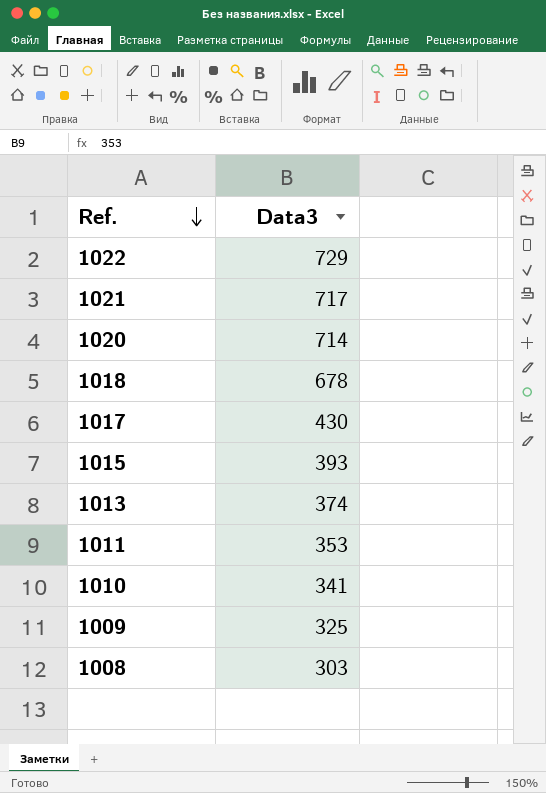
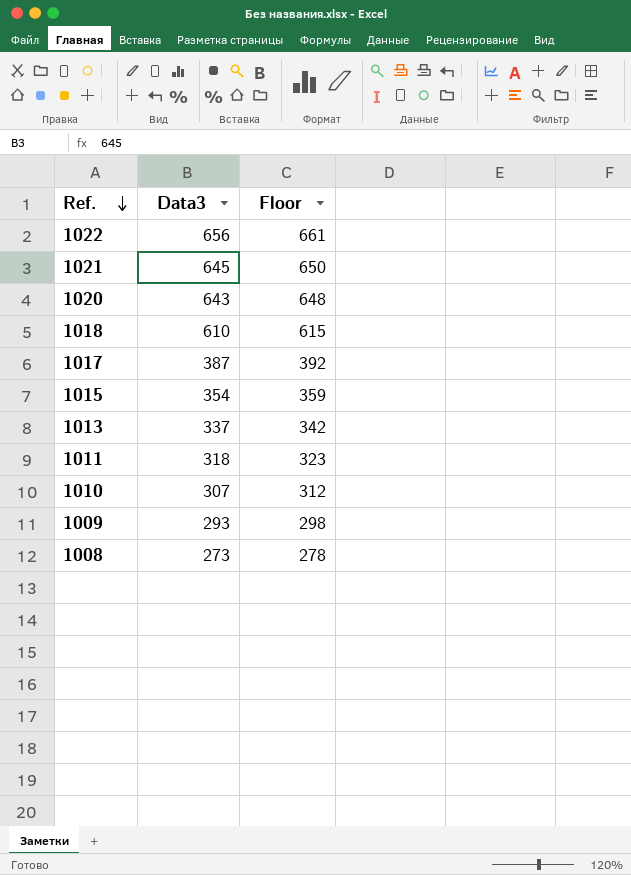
column Floor | formula: none -> [Data3] + 5
1022 | Data3: 729 -> 656
1021 | Data3: 717 -> 645
1020 | Data3: 714 -> 643
1018 | Data3: 678 -> 610
1017 | Data3: 430 -> 387
1015 | Data3: 393 -> 354
1013 | Data3: 374 -> 337
1011 | Data3: 353 -> 318
1010 | Data3: 341 -> 307
1009 | Data3: 325 -> 293
1008 | Data3: 303 -> 273

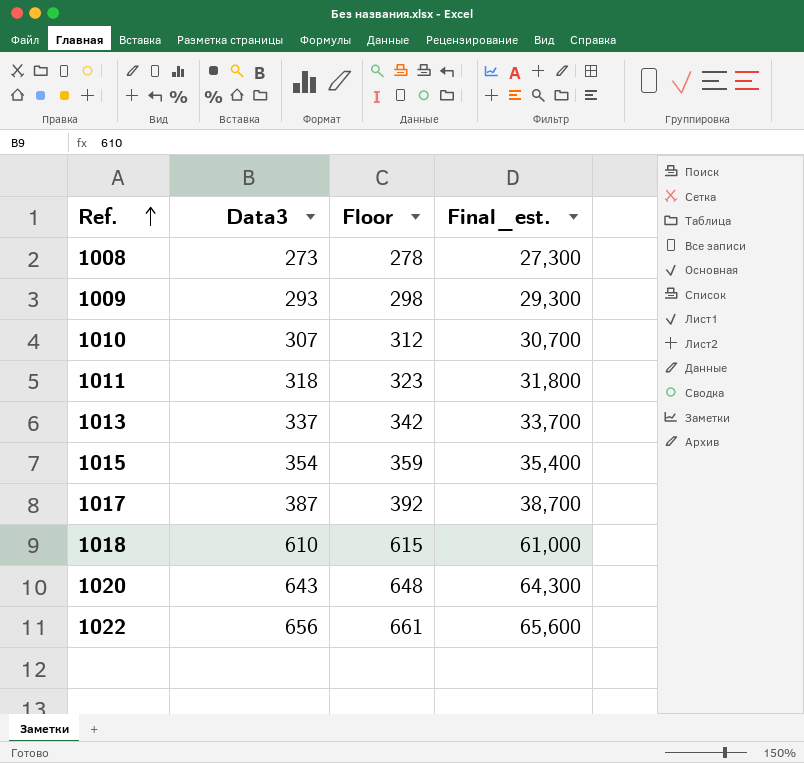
row order: Ref. descending -> Ref. ascending
column Final_est. | formula: none -> [Data3] * 100
row 1021: 645 | 650 -> none

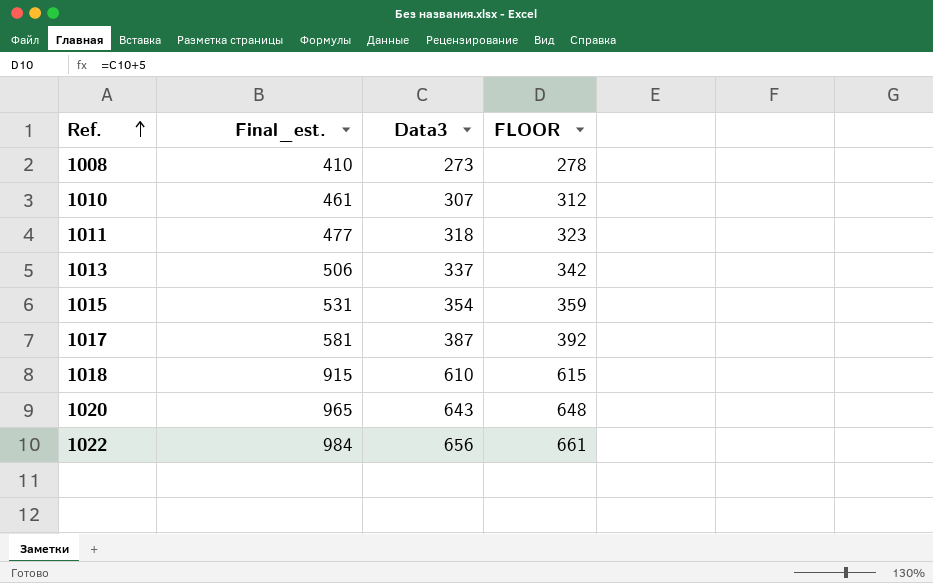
column Final_est. | formula: [Data3] * 100 -> [Data3] * 1.5
column Final_est. | position: 4 -> 2
column name: Floor -> FLOOR
row 1009: 293 | 298 | 29,300 -> none

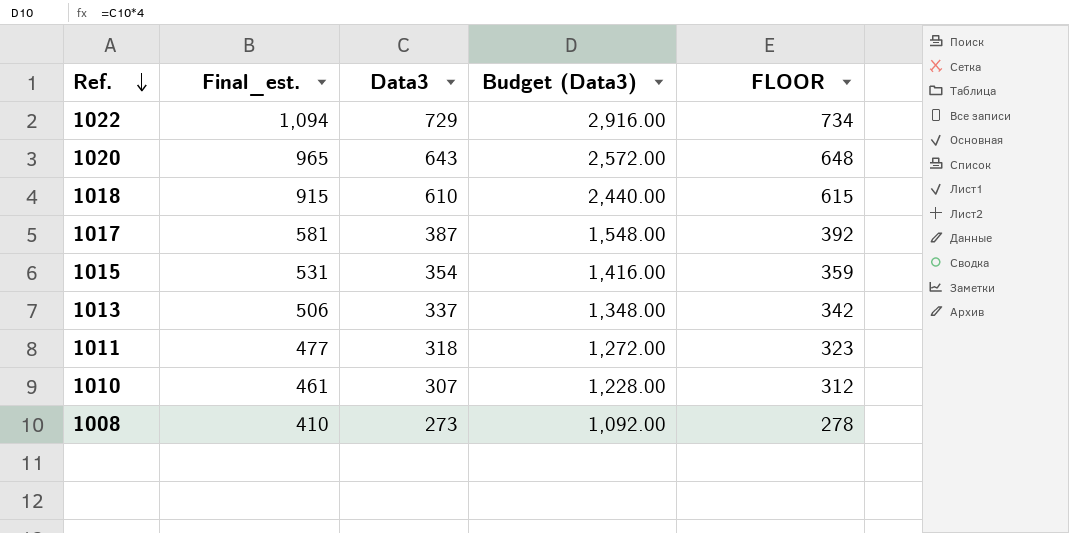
row order: Ref. ascending -> Ref. descending
column Budget (Data3) | formula: none -> [Data3] * 4
1022 | Final_est.: 984 -> 1,094
1022 | Data3: 656 -> 729
1022 | FLOOR: 661 -> 734

